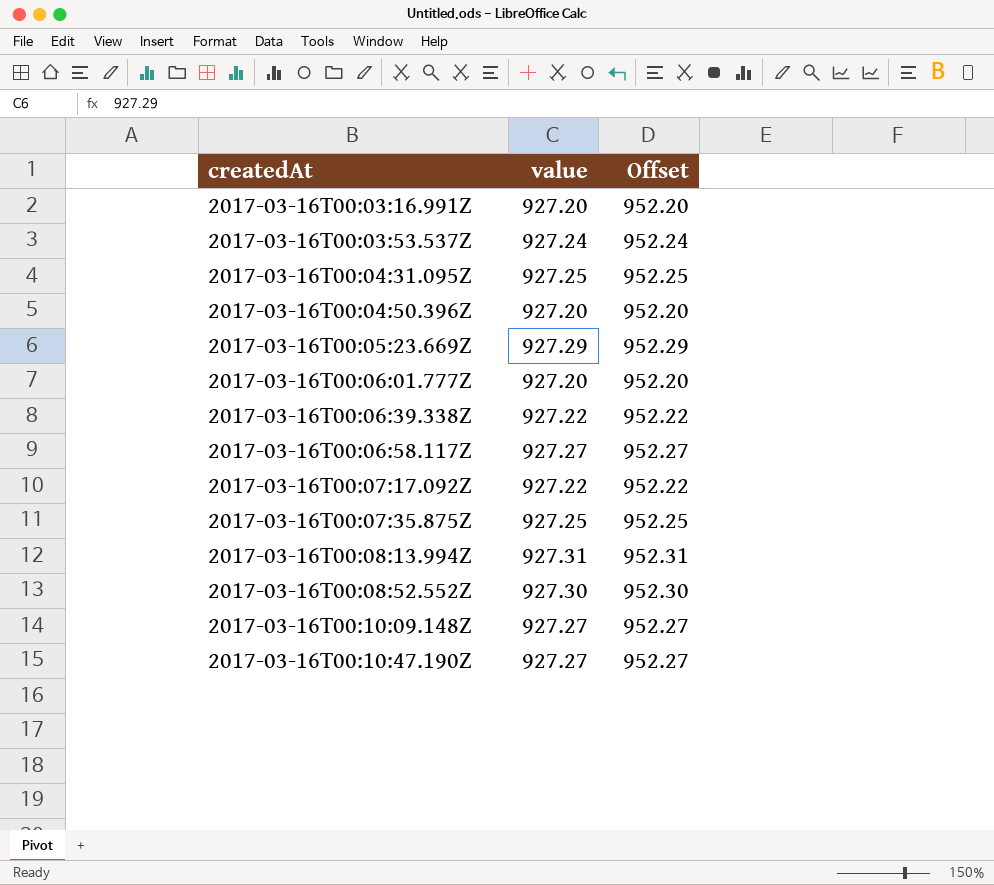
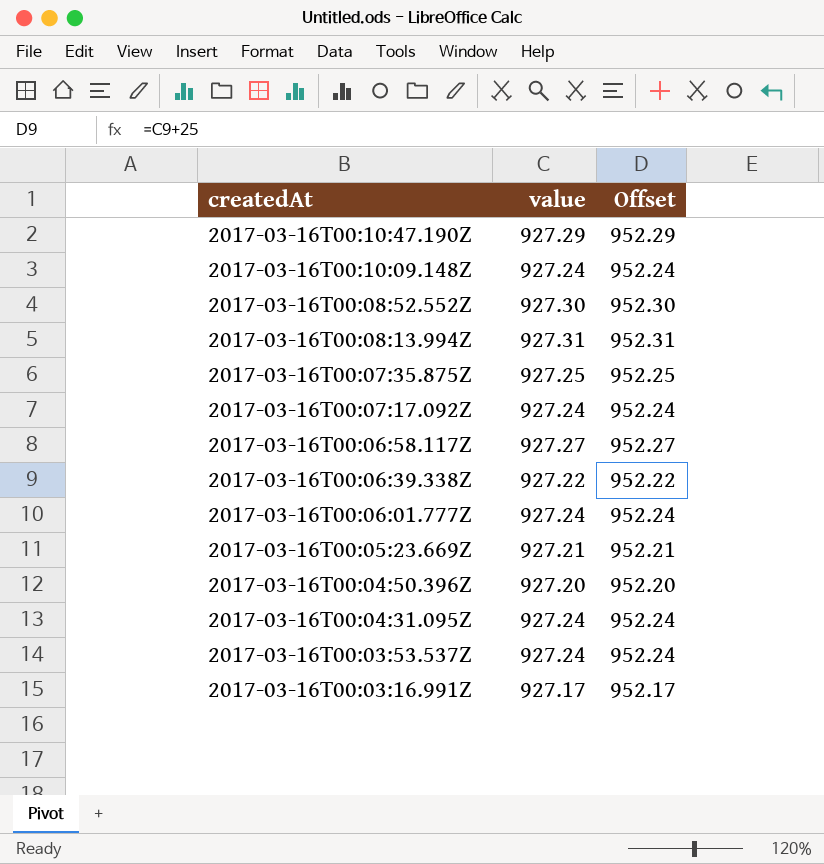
row order: createdAt ascending -> createdAt descending
2017-03-16T00:10:47.190Z | value: 927.27 -> 927.29
2017-03-16T00:10:47.190Z | Offset: 952.27 -> 952.29
2017-03-16T00:10:09.148Z | value: 927.27 -> 927.24
2017-03-16T00:10:09.148Z | Offset: 952.27 -> 952.24
2017-03-16T00:07:17.092Z | value: 927.22 -> 927.24
2017-03-16T00:07:17.092Z | Offset: 952.22 -> 952.24
2017-03-16T00:06:01.777Z | value: 927.20 -> 927.24
2017-03-16T00:06:01.777Z | Offset: 952.20 -> 952.24
2017-03-16T00:05:23.669Z | value: 927.29 -> 927.21
2017-03-16T00:05:23.669Z | Offset: 952.29 -> 952.21
2017-03-16T00:04:31.095Z | value: 927.25 -> 927.24
2017-03-16T00:04:31.095Z | Offset: 952.25 -> 952.24
2017-03-16T00:03:16.991Z | value: 927.20 -> 927.17
2017-03-16T00:03:16.991Z | Offset: 952.20 -> 952.17

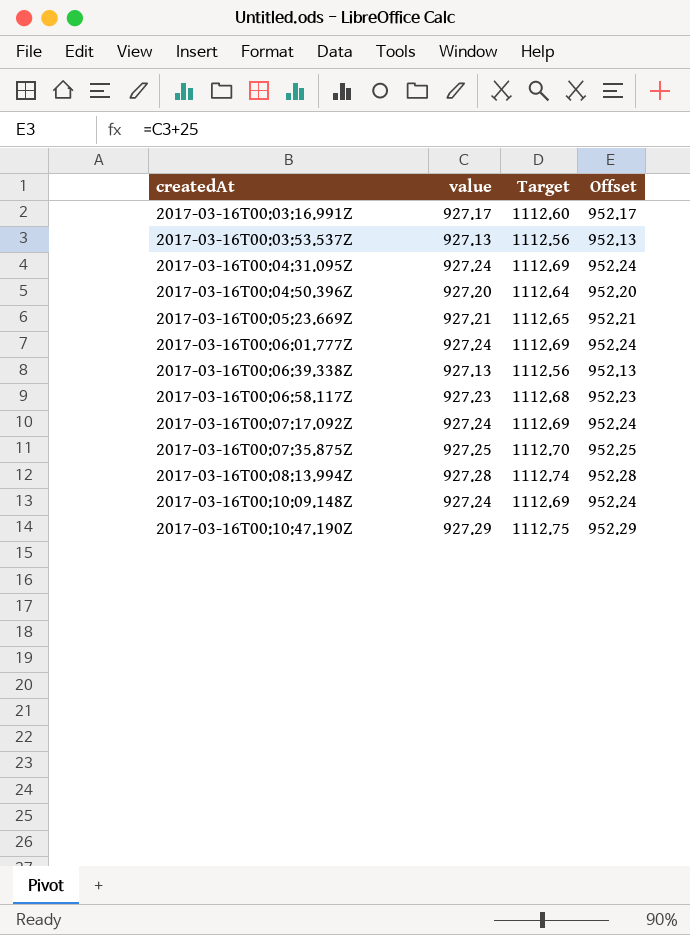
row order: createdAt descending -> createdAt ascending
column Target | formula: none -> [value] * 1.2
row 2017-03-16T00:08:52.552Z: 927.30 | 952.30 -> none
2017-03-16T00:03:53.537Z | value: 927.24 -> 927.13
2017-03-16T00:03:53.537Z | Offset: 952.24 -> 952.13
2017-03-16T00:06:39.338Z | value: 927.22 -> 927.13
2017-03-16T00:06:39.338Z | Offset: 952.22 -> 952.13
2017-03-16T00:06:58.117Z | value: 927.27 -> 927.23
2017-03-16T00:06:58.117Z | Offset: 952.27 -> 952.23
2017-03-16T00:08:13.994Z | value: 927.31 -> 927.28
2017-03-16T00:08:13.994Z | Offset: 952.31 -> 952.28

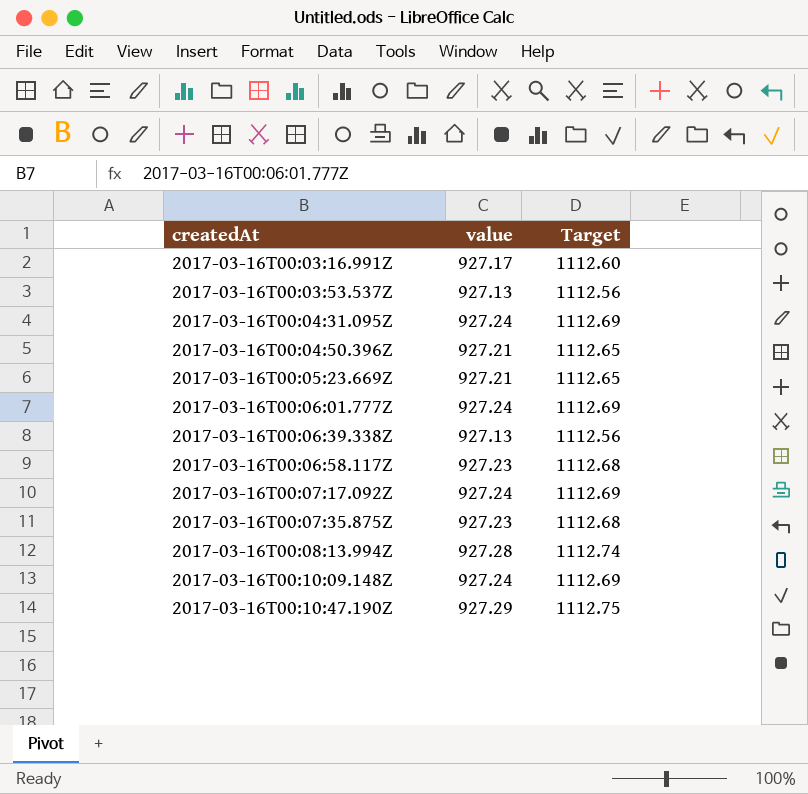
column Offset | formula: [value] + 25 -> none
2017-03-16T00:04:50.396Z | value: 927.20 -> 927.21
2017-03-16T00:04:50.396Z | Target: 1112.64 -> 1112.65
2017-03-16T00:07:35.875Z | value: 927.25 -> 927.23
2017-03-16T00:07:35.875Z | Target: 1112.70 -> 1112.68

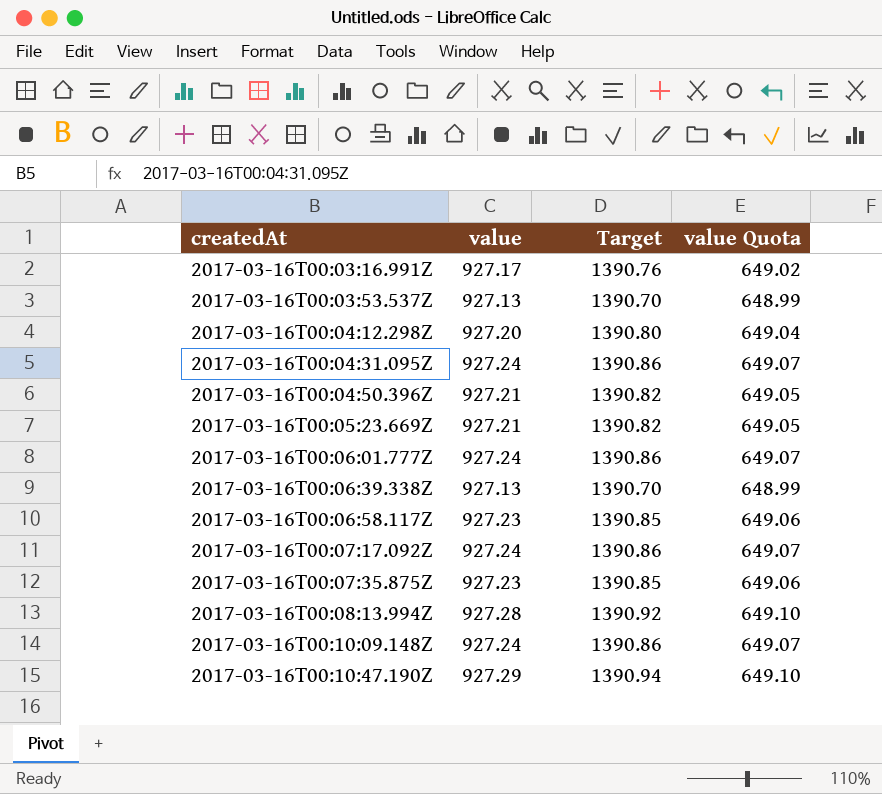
column Target | formula: [value] * 1.2 -> [value] * 1.5
column value Quota | formula: none -> [value] * 0.7
row 2017-03-16T00:04:12.298Z: none -> 927.20 | 1390.80 | 649.04

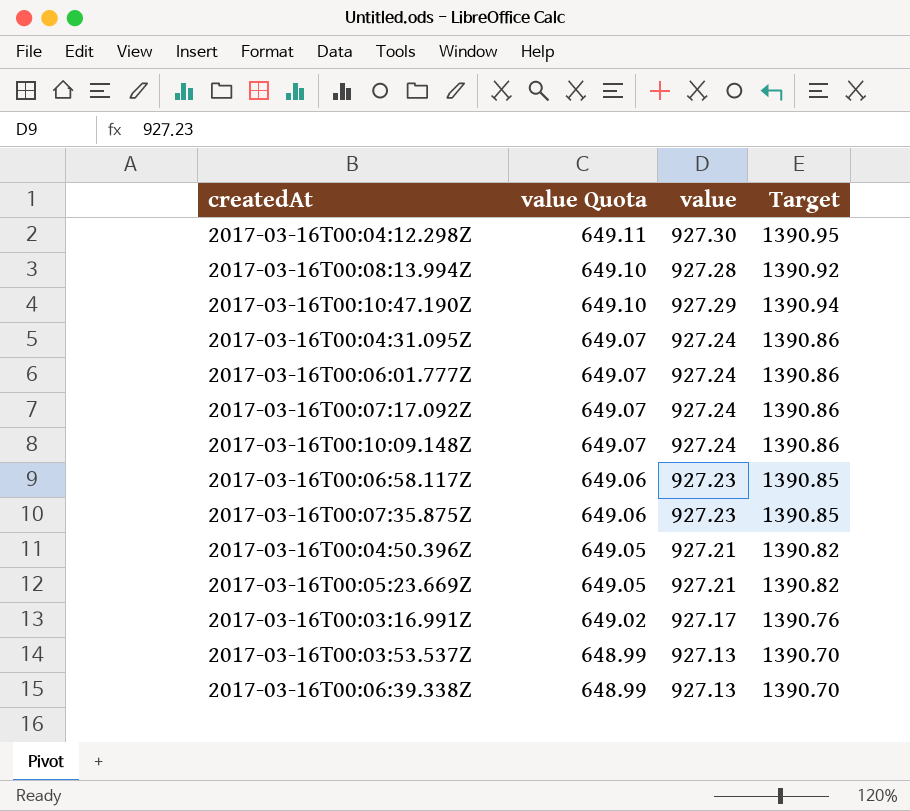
row order: createdAt ascending -> value Quota descending
column value Quota | position: 4 -> 2
2017-03-16T00:04:12.298Z | value Quota: 649.04 -> 649.11
2017-03-16T00:04:12.298Z | value: 927.20 -> 927.30
2017-03-16T00:04:12.298Z | Target: 1390.80 -> 1390.95

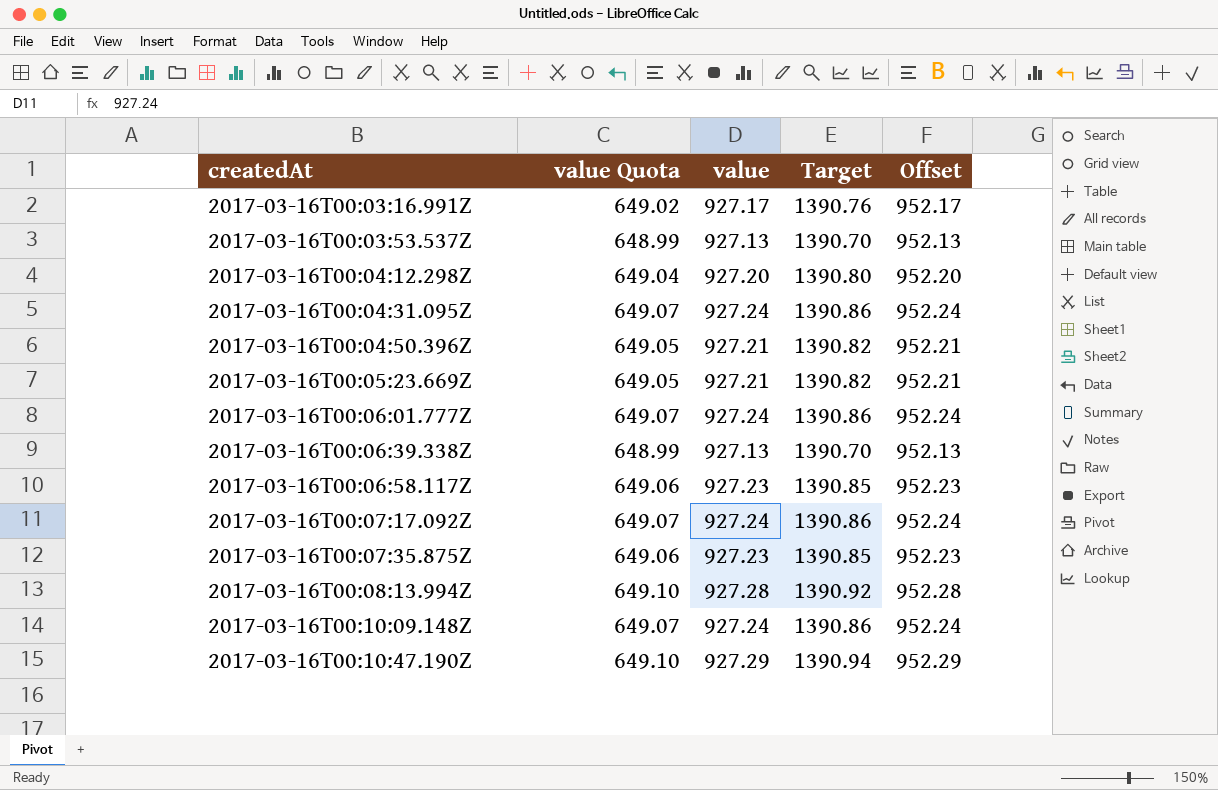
row order: value Quota descending -> createdAt ascending
column Offset | formula: none -> [value] + 25
2017-03-16T00:04:12.298Z | value Quota: 649.11 -> 649.04
2017-03-16T00:04:12.298Z | value: 927.30 -> 927.20
2017-03-16T00:04:12.298Z | Target: 1390.95 -> 1390.80

